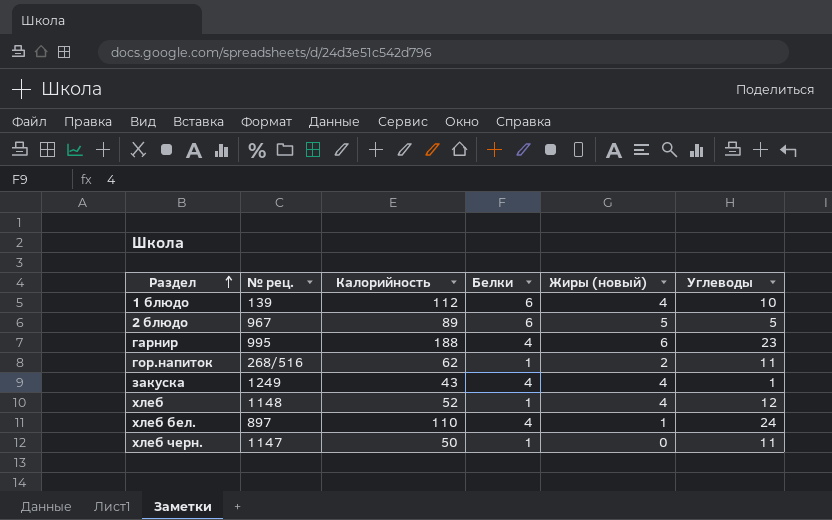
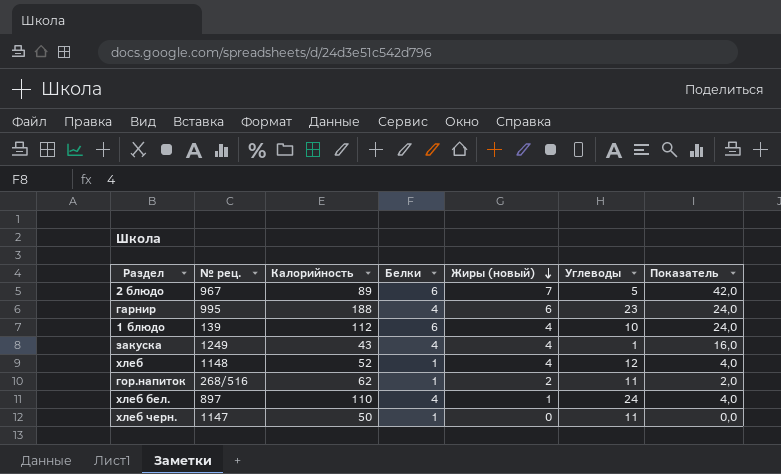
row order: Раздел ascending -> Жиры (новый) descending
column Показатель | formula: none -> [Белки] * [Жиры (новый)]
2 блюдо | Жиры (новый): 5 -> 7

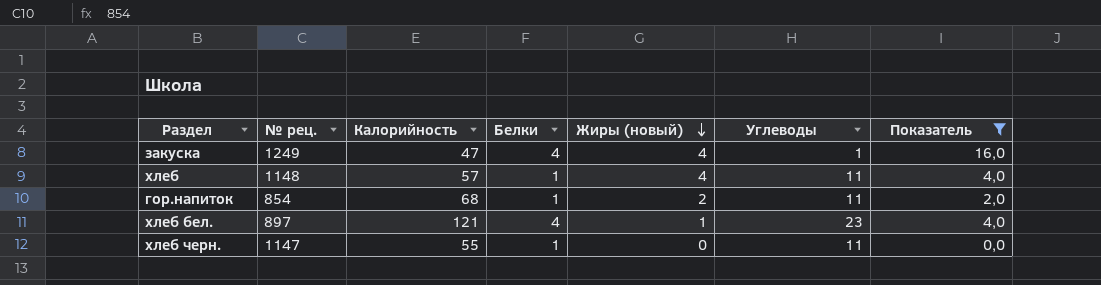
filter: none -> Показатель <= 16,0
закуска | Калорийность: 43 -> 47
хлеб | Калорийность: 52 -> 57
хлеб | Углеводы: 12 -> 11
гор.напиток | № рец.: 268/516 -> 854
гор.напиток | Калорийность: 62 -> 68
хлеб бел. | Калорийность: 110 -> 121
хлеб бел. | Углеводы: 24 -> 23
хлеб черн. | Калорийность: 50 -> 55

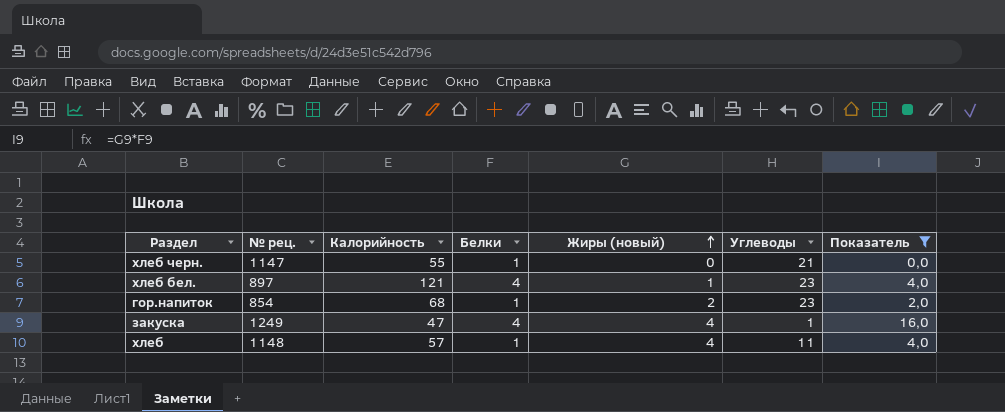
row order: Жиры (новый) descending -> Жиры (новый) ascending
хлеб черн. | Углеводы: 11 -> 21
гор.напиток | Углеводы: 11 -> 23

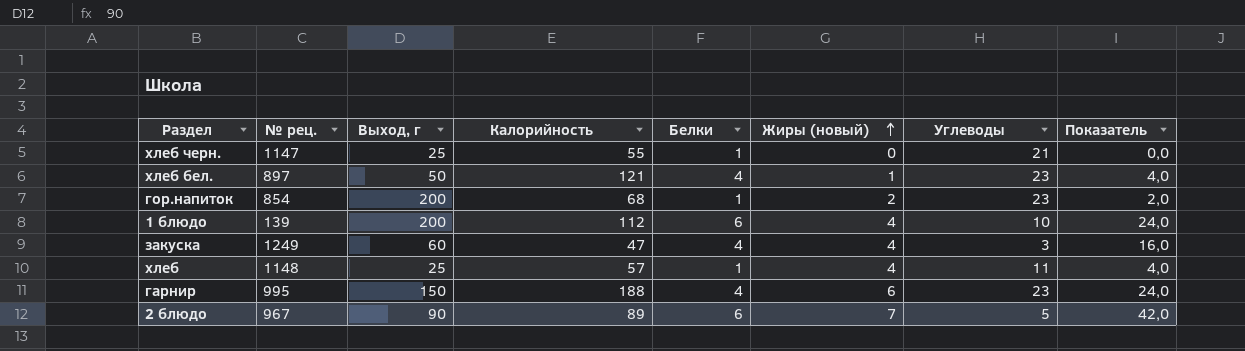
filter: Показатель <= 16,0 -> none
column Выход, г | position: none -> 3
закуска | Углеводы: 1 -> 3

